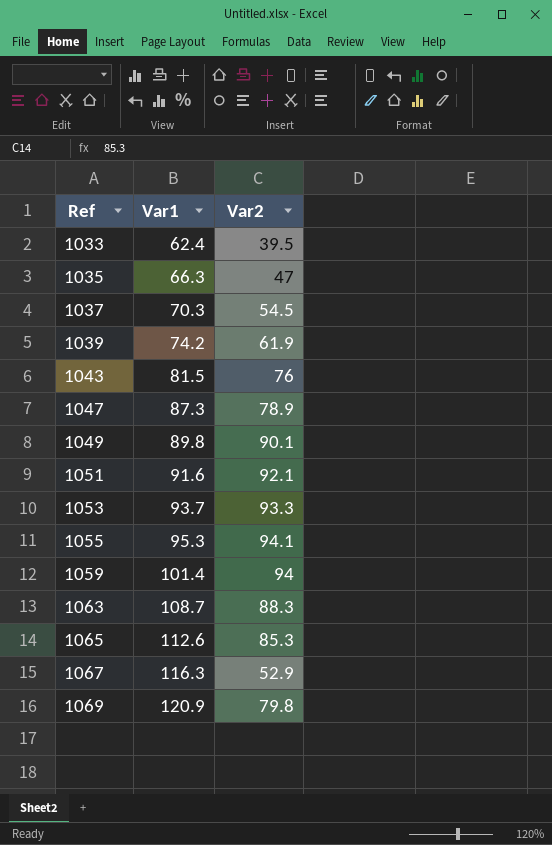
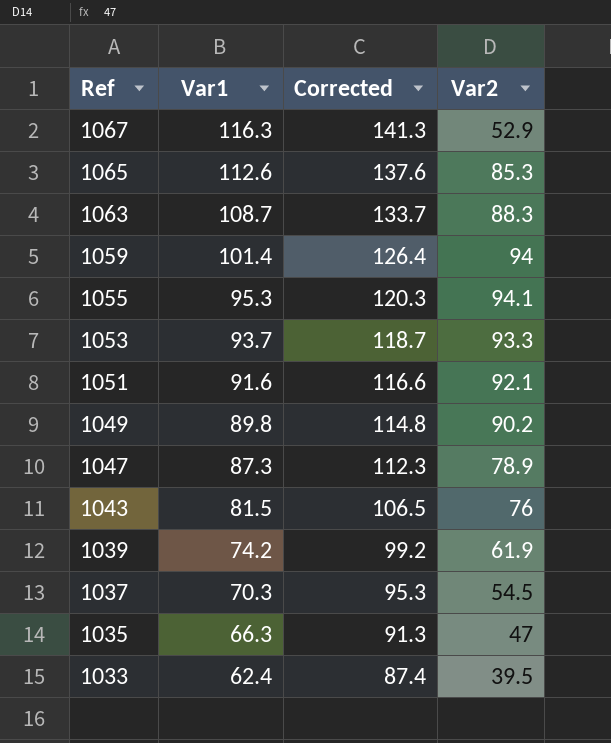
row order: Ref ascending -> Ref descending
column Corrected | formula: none -> [Var1] + 25
row 1069: 120.9 | 79.8 -> none
1049 | Var2: 90.1 -> 90.2

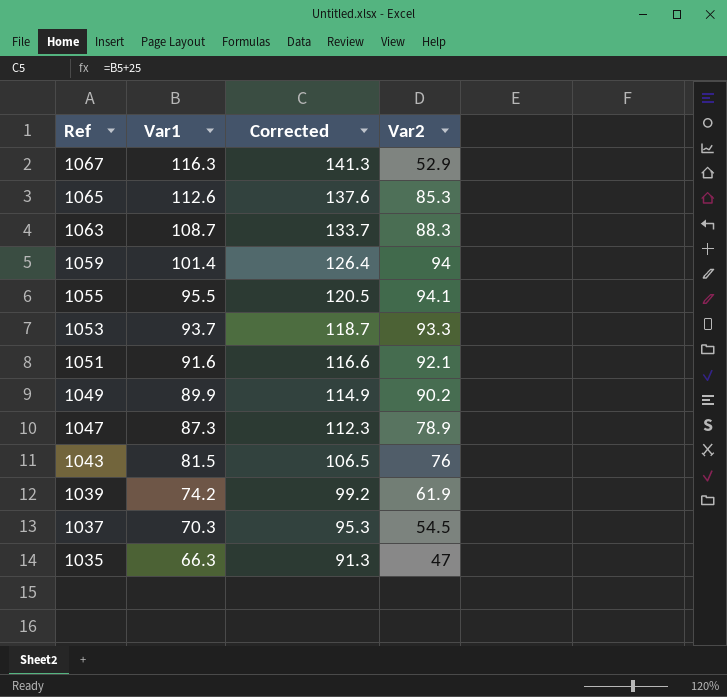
row 1033: 62.4 | 87.4 | 39.5 -> none
1055 | Var1: 95.3 -> 95.5
1055 | Corrected: 120.3 -> 120.5
1049 | Var1: 89.8 -> 89.9
1049 | Corrected: 114.8 -> 114.9

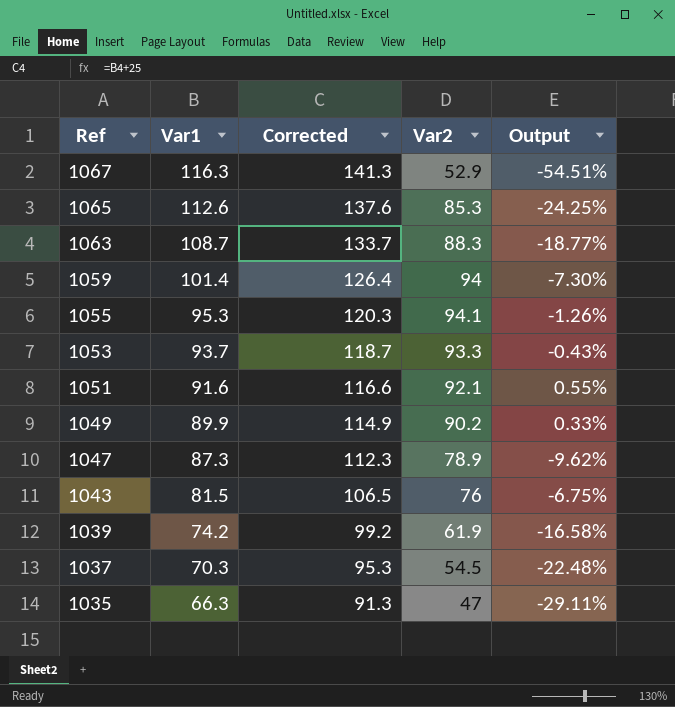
column Output | formula: none -> ([Var2] - [Var1]) / [Var1]
1055 | Var1: 95.5 -> 95.3
1055 | Corrected: 120.5 -> 120.3

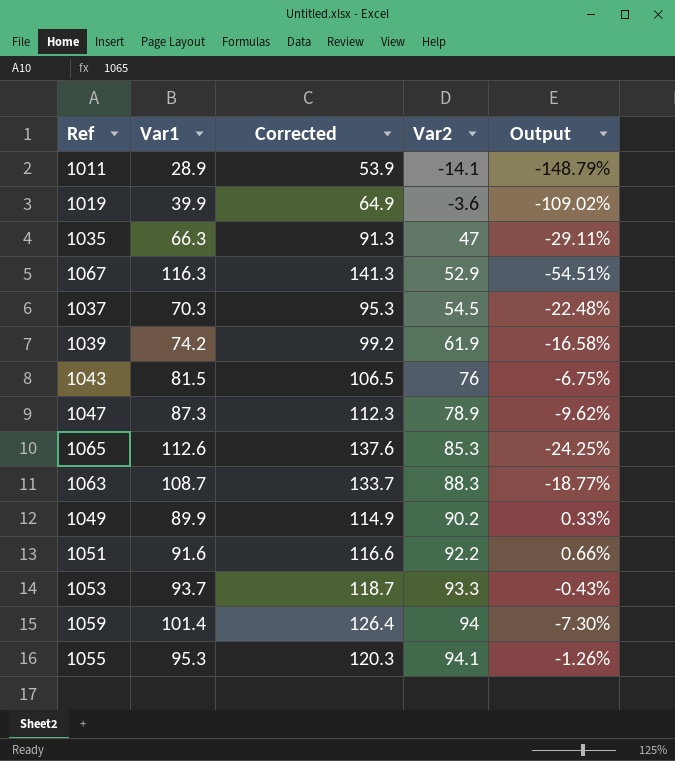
row order: Ref descending -> Var2 ascending
row 1011: none -> 28.9 | 53.9 | -14.1 | -148.79%
row 1019: none -> 39.9 | 64.9 | -3.6 | -109.02%
1051 | Var2: 92.1 -> 92.2
1051 | Output: 0.55% -> 0.66%

